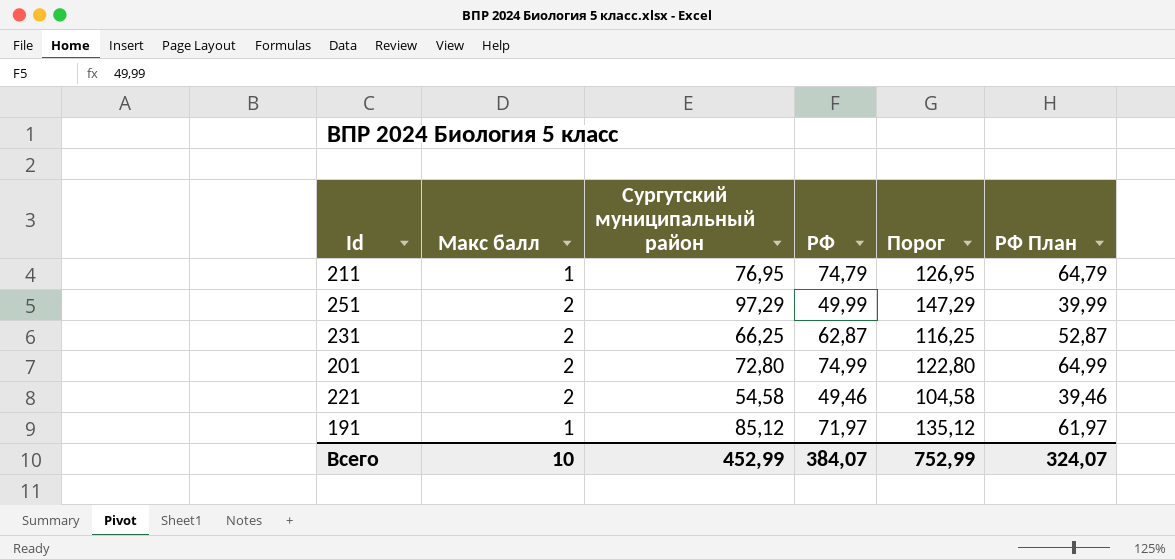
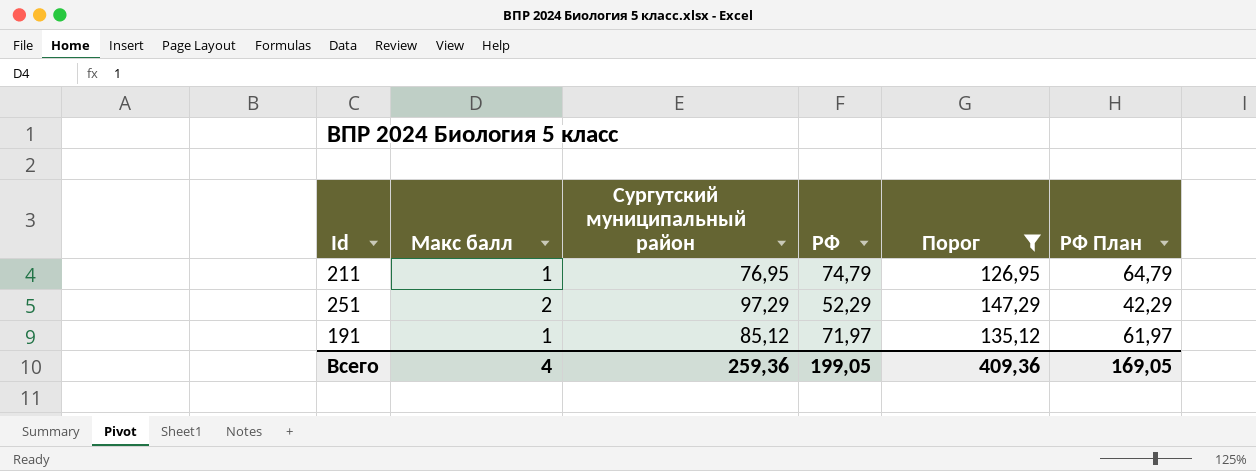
filter: none -> Порог >= 126,95
251 | РФ: 49,99 -> 52,29
251 | РФ План: 39,99 -> 42,29
Всего | Макс балл: 10 -> 4
Всего | Сургутский муниципальный район: 452,99 -> 259,36
Всего | РФ: 384,07 -> 199,05
Всего | Порог: 752,99 -> 409,36
Всего | РФ План: 324,07 -> 169,05

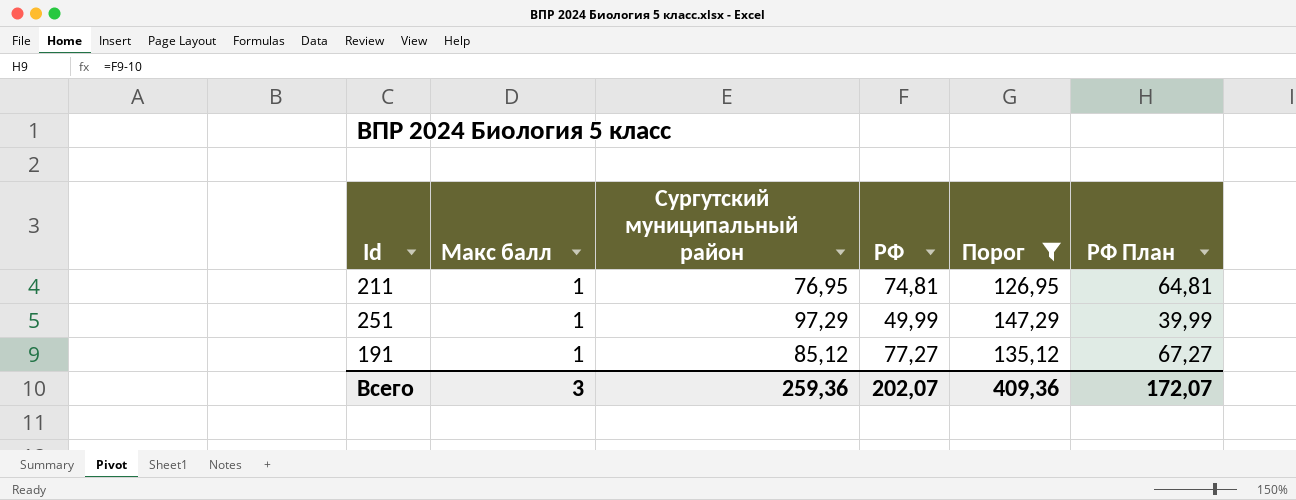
211 | РФ: 74,79 -> 74,81
211 | РФ План: 64,79 -> 64,81
251 | Макс балл: 2 -> 1
251 | РФ: 52,29 -> 49,99
251 | РФ План: 42,29 -> 39,99
191 | РФ: 71,97 -> 77,27
191 | РФ План: 61,97 -> 67,27
Всего | Макс балл: 4 -> 3
Всего | РФ: 199,05 -> 202,07
Всего | РФ План: 169,05 -> 172,07

